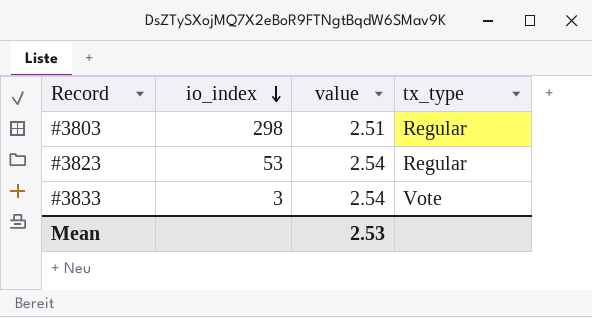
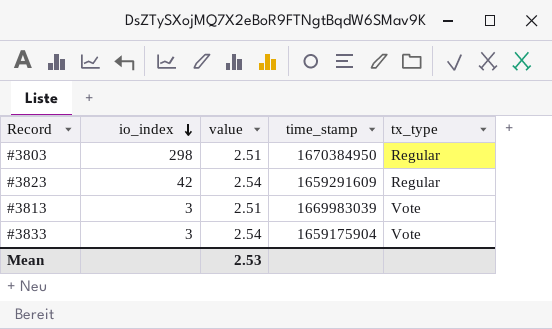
column time_stamp | position: none -> 4
#3823 | io_index: 53 -> 42
row #3813: none -> 3 | 2.51 | 1669983039 | Vote

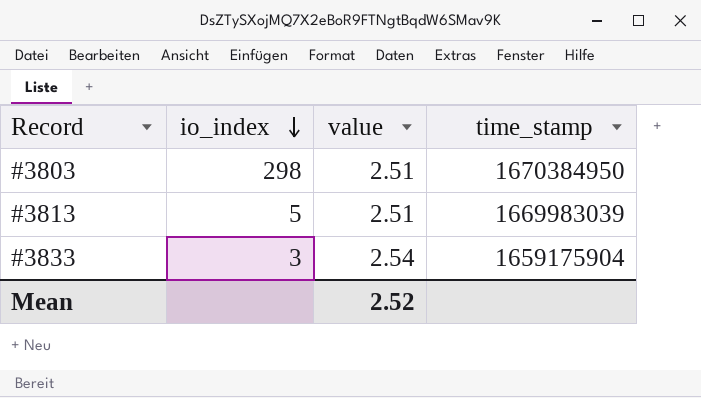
column tx_type | position: 5 -> none
row #3823: 42 | 2.54 | 1659291609 | Regular -> none
#3813 | io_index: 3 -> 5
Mean | value: 2.53 -> 2.52

